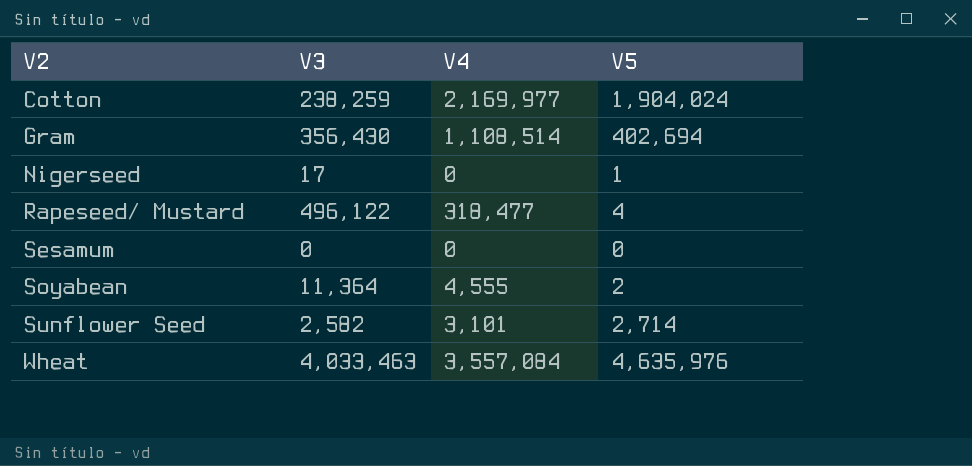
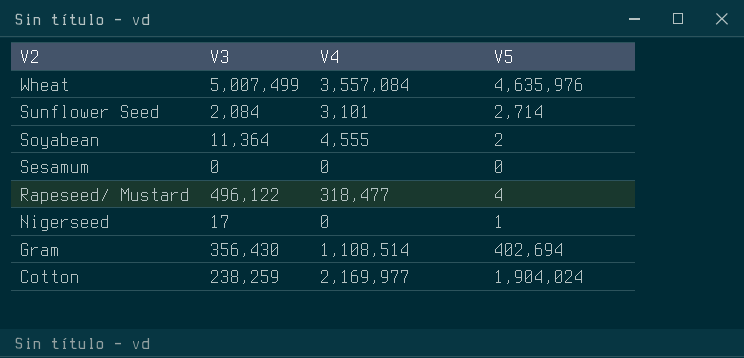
row order: V2 ascending -> V2 descending
Wheat | V3: 4,033,463 -> 5,007,499
Sunflower Seed | V3: 2,582 -> 2,084

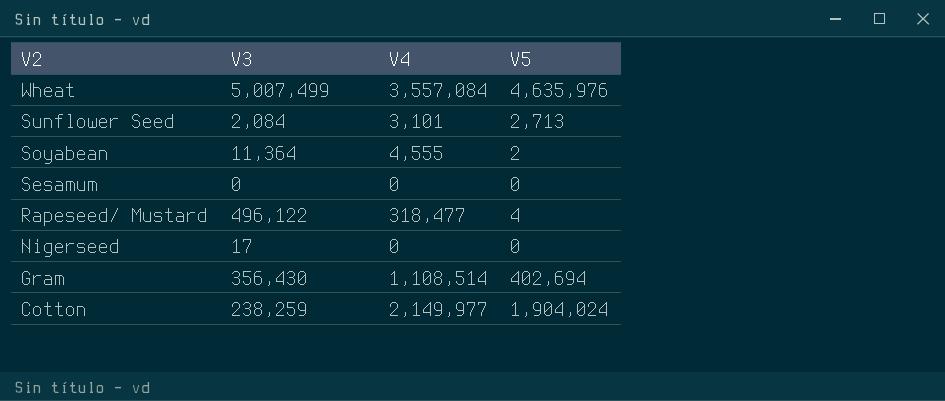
Sunflower Seed | V5: 2,714 -> 2,713
Nigerseed | V5: 1 -> 0
Cotton | V4: 2,169,977 -> 2,149,977

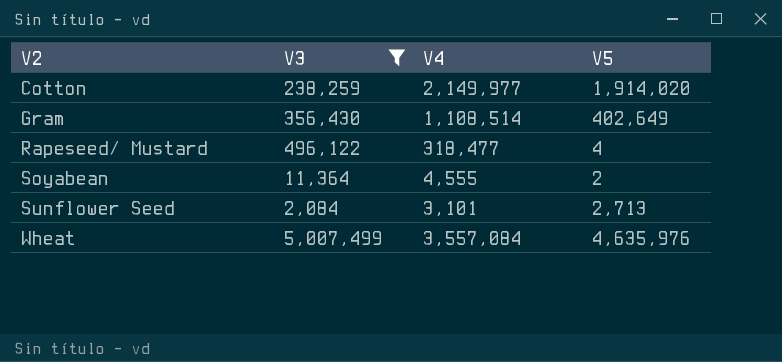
filter: none -> V3 >= 2,084
row order: V2 descending -> V2 ascending
Cotton | V5: 1,904,024 -> 1,914,020
Gram | V5: 402,694 -> 402,649

